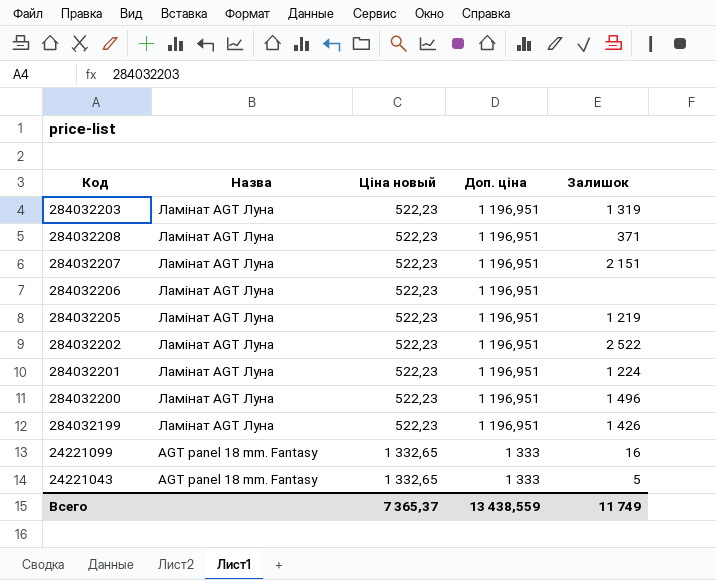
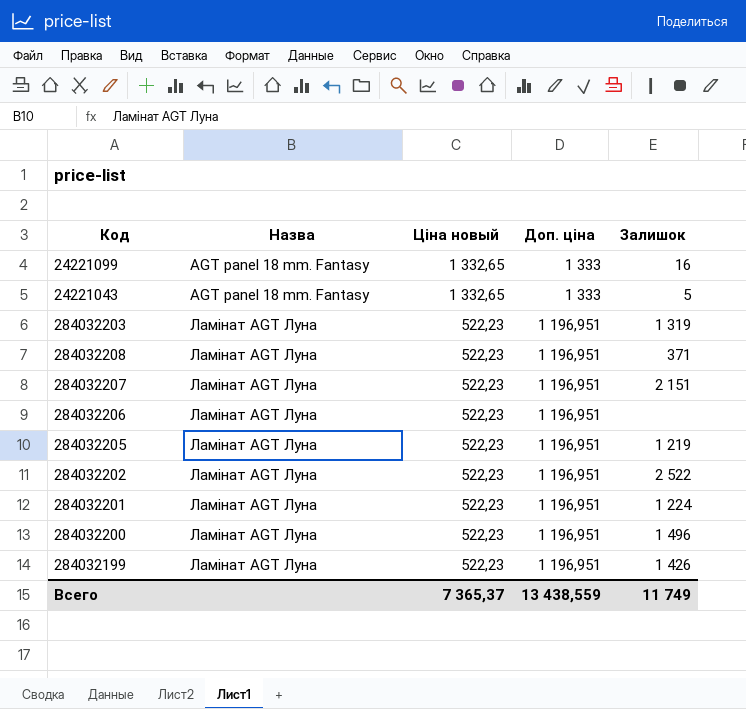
row order: Назва descending -> Назва ascending

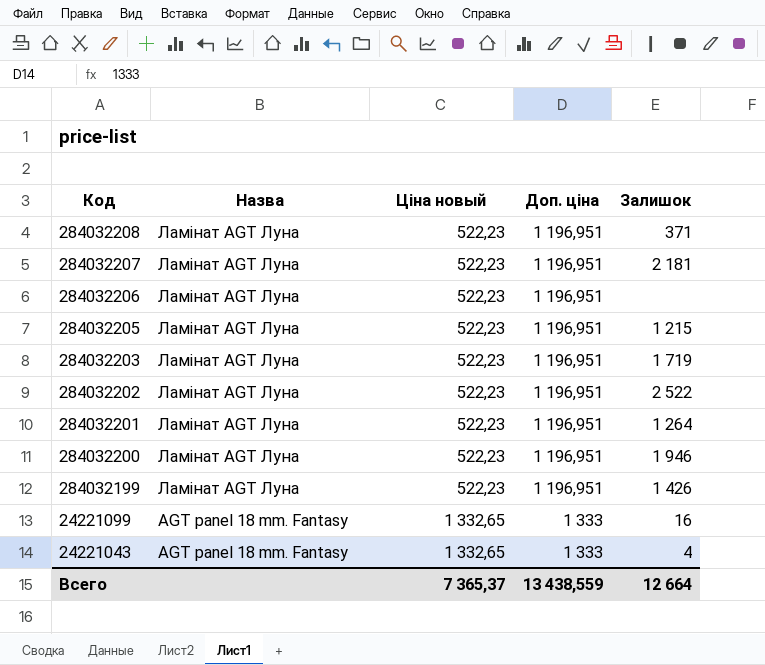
row order: Назва ascending -> Код descending
284032207 | Залишок: 2 151 -> 2 181
284032205 | Залишок: 1 219 -> 1 215
284032203 | Залишок: 1 319 -> 1 719
284032201 | Залишок: 1 224 -> 1 264
284032200 | Залишок: 1 496 -> 1 946
24221043 | Залишок: 5 -> 4
Всего | Залишок: 11 749 -> 12 664

